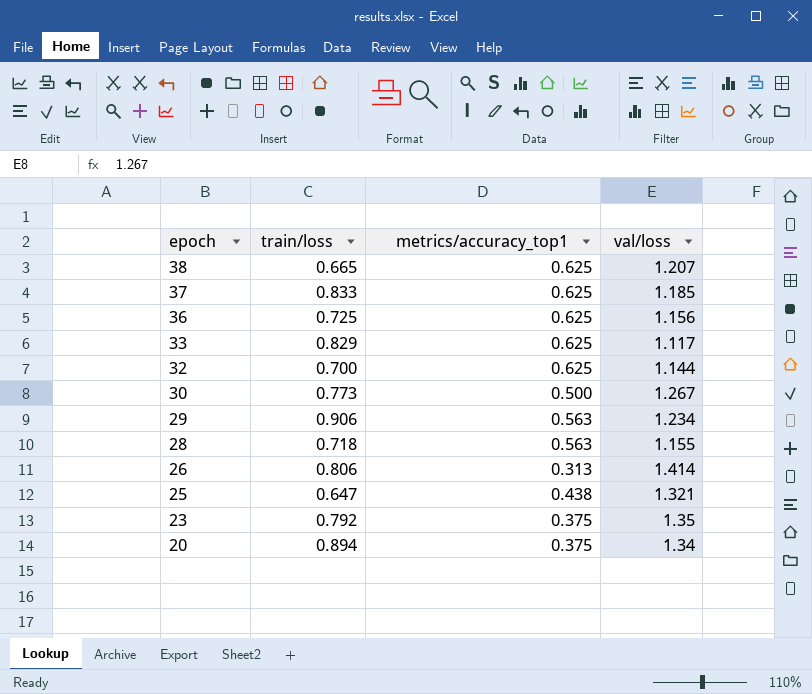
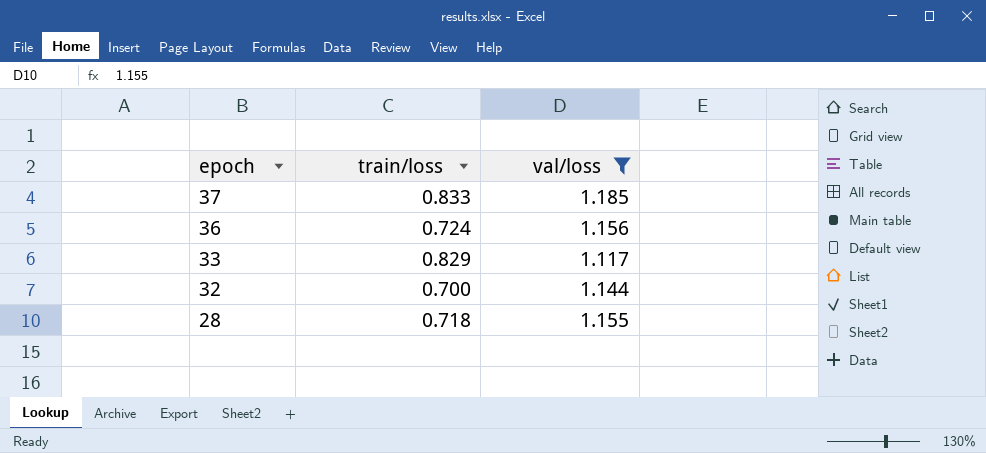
filter: none -> val/loss <= 1.185
column metrics/accuracy_top1 | position: 3 -> none
36 | train/loss: 0.725 -> 0.724

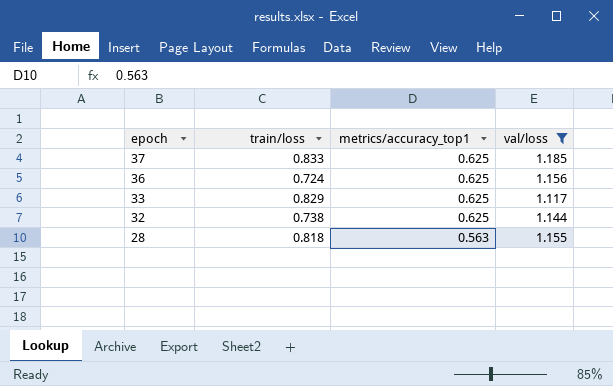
column metrics/accuracy_top1 | position: none -> 3
32 | train/loss: 0.700 -> 0.738
28 | train/loss: 0.718 -> 0.818

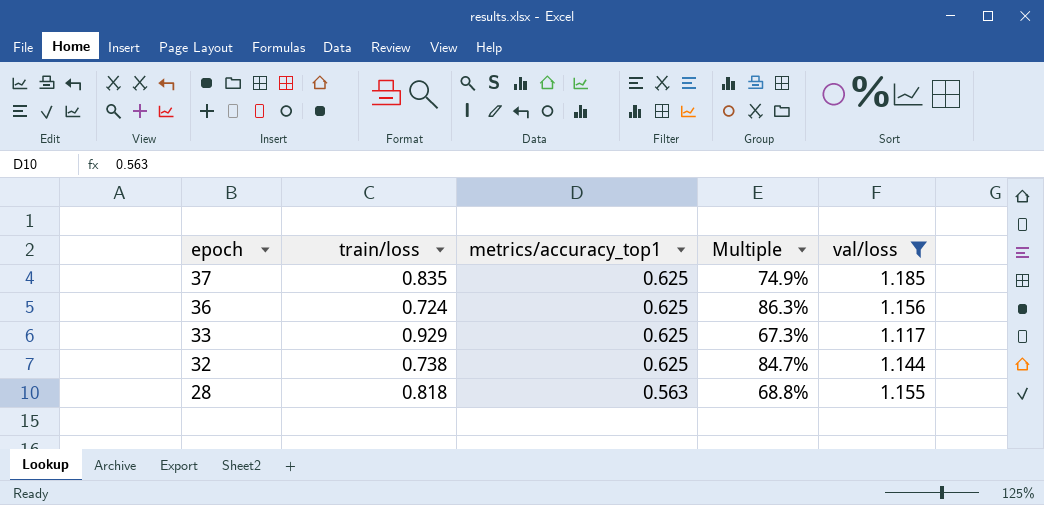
column Multiple | formula: none -> [metrics/accuracy_top1] / [train/loss]
37 | train/loss: 0.833 -> 0.835
33 | train/loss: 0.829 -> 0.929

